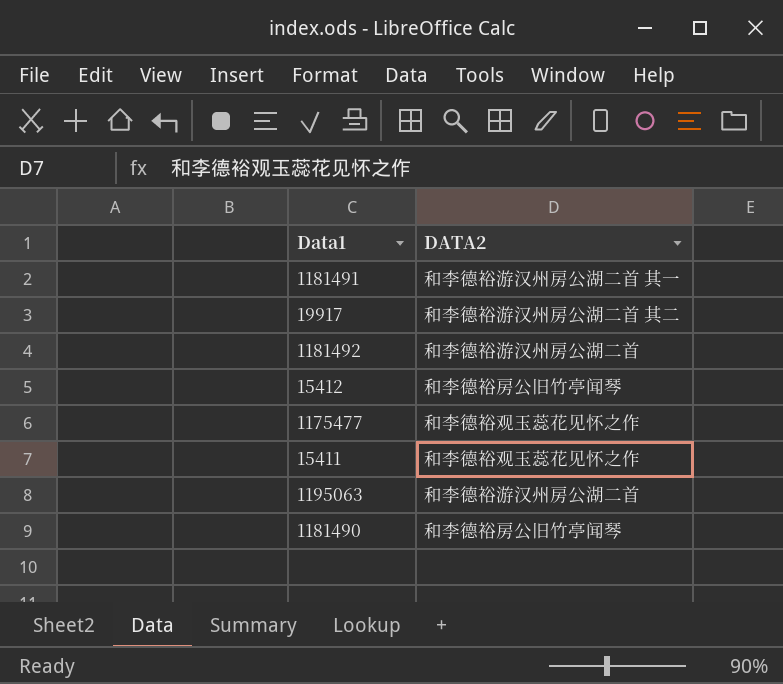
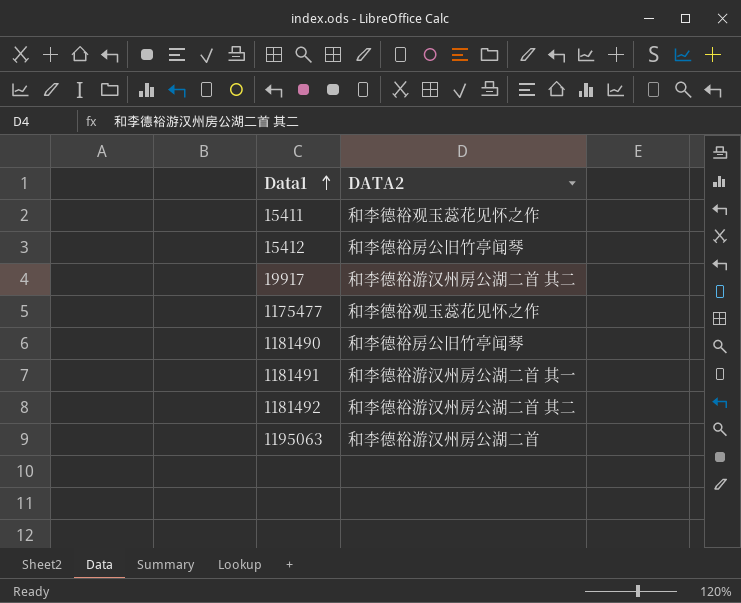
row order: none -> Data1 ascending
1181492 | DATA2: 和李德裕游汉州房公湖二首 -> 和李德裕游汉州房公湖二首 其二

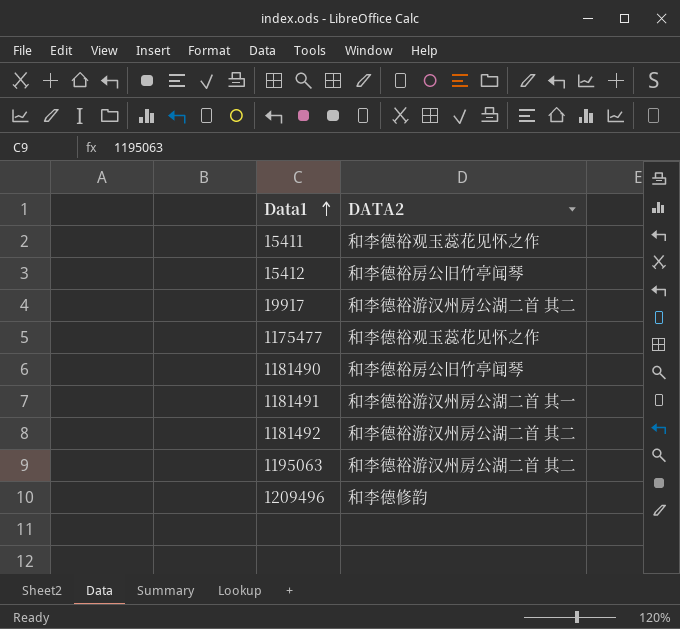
1195063 | DATA2: 和李德裕游汉州房公湖二首 -> 和李德裕游汉州房公湖二首 其二
row 1209496: none -> 和李德修韵

